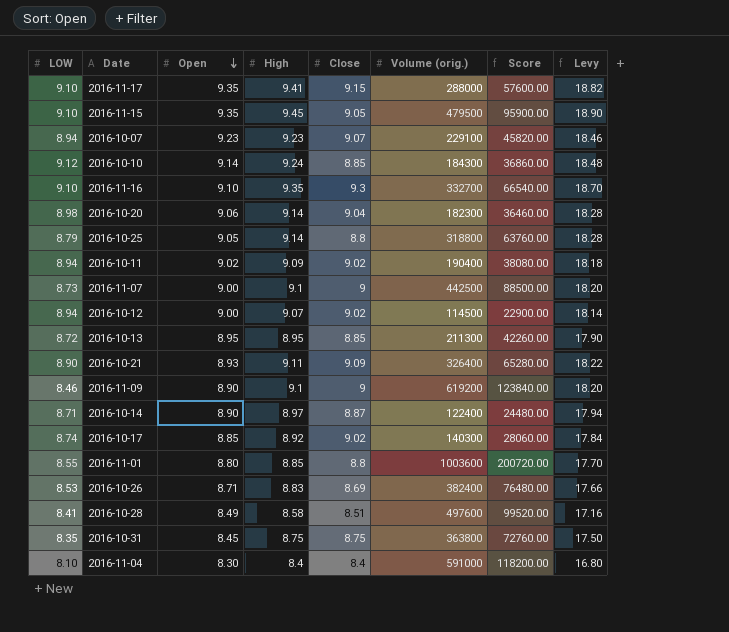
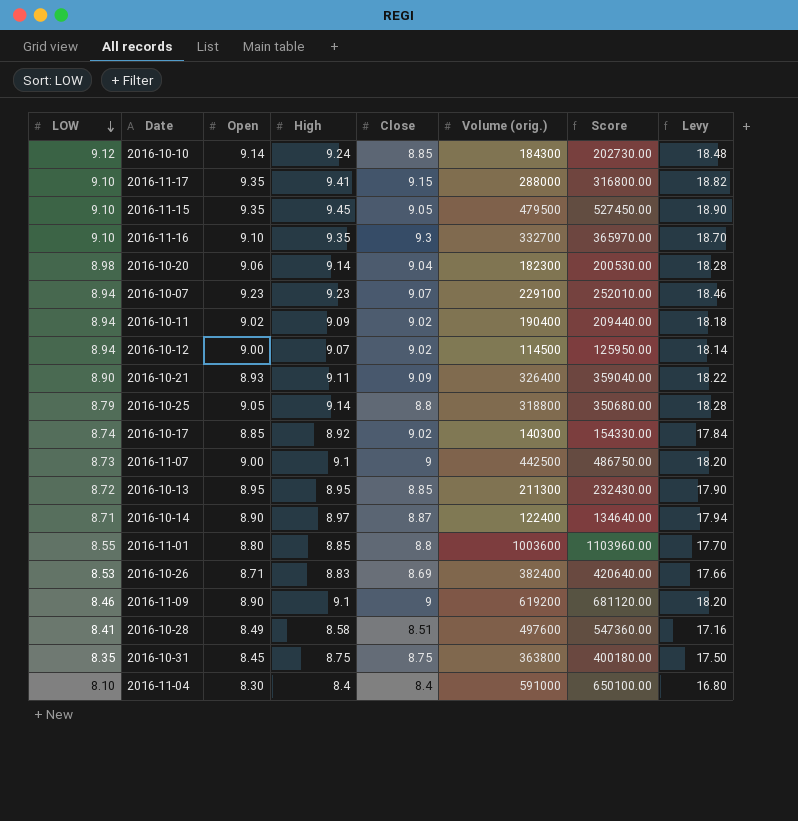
row order: Open descending -> LOW descending
column Score | formula: [Volume (orig.)] * 0.2 -> [Volume (orig.)] * 1.1

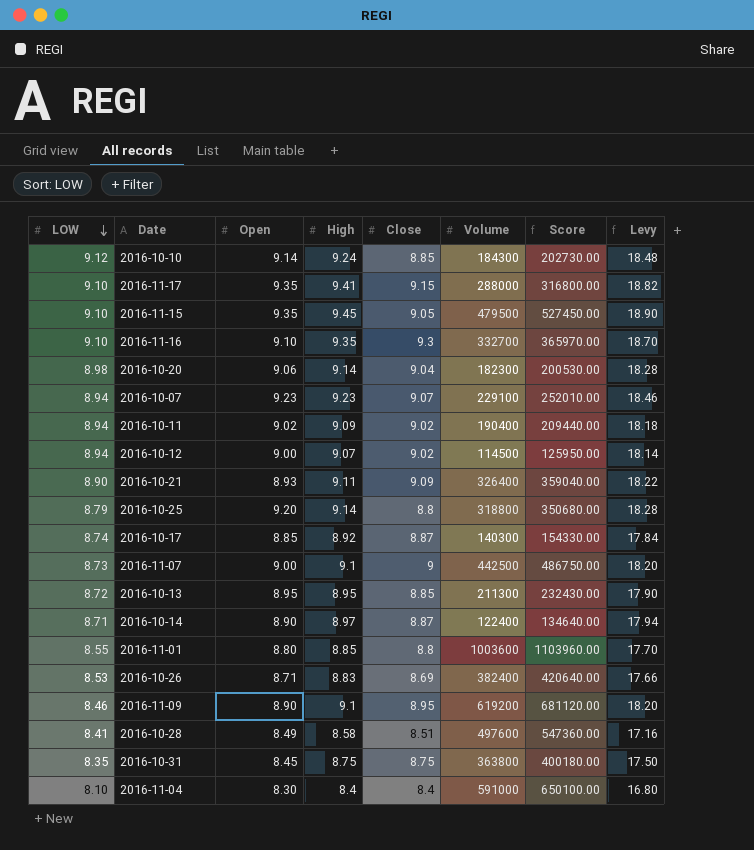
column name: Volume (orig.) -> Volume
2016-10-25 | Open: 9.05 -> 9.20
2016-10-17 | Close: 9.02 -> 8.87
2016-11-09 | Close: 9 -> 8.95

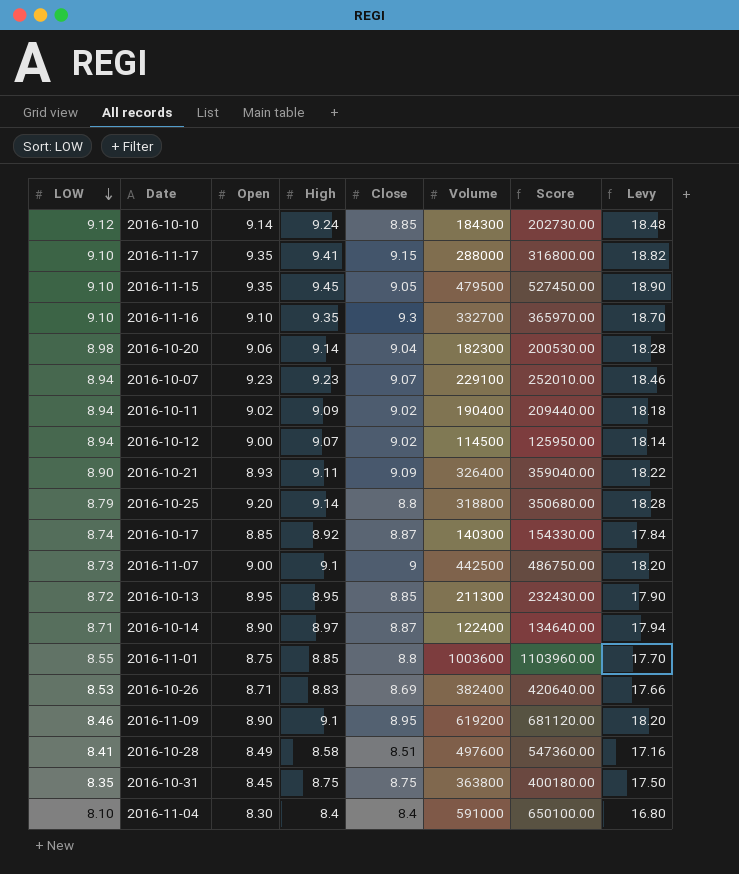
2016-11-01 | Open: 8.80 -> 8.75

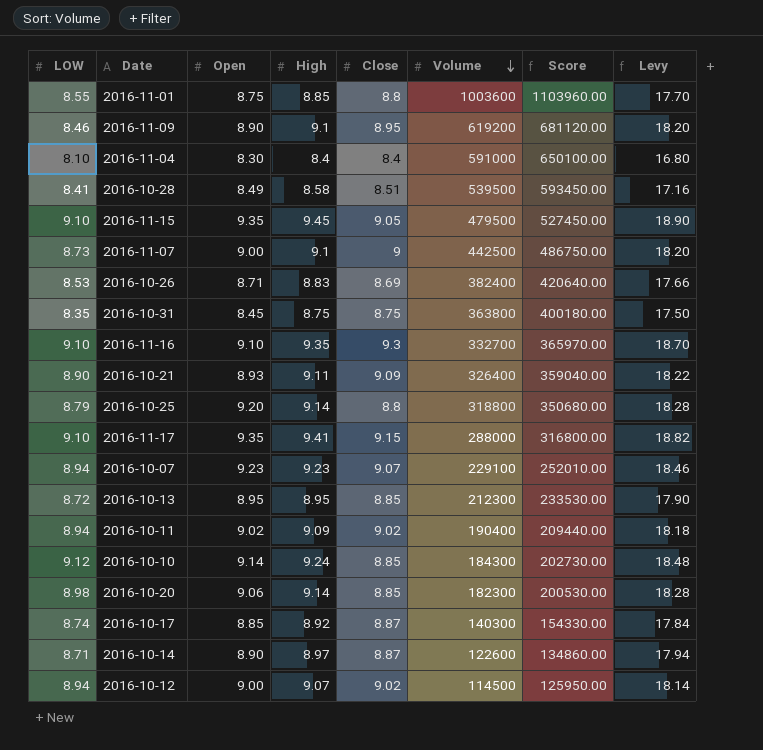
row order: LOW descending -> Volume descending
2016-10-28 | Volume: 497600 -> 539500
2016-10-28 | Score: 547360.00 -> 593450.00
2016-10-13 | Volume: 211300 -> 212300
2016-10-13 | Score: 232430.00 -> 233530.00
2016-10-20 | Close: 9.04 -> 8.85
2016-10-14 | Volume: 122400 -> 122600
2016-10-14 | Score: 134640.00 -> 134860.00

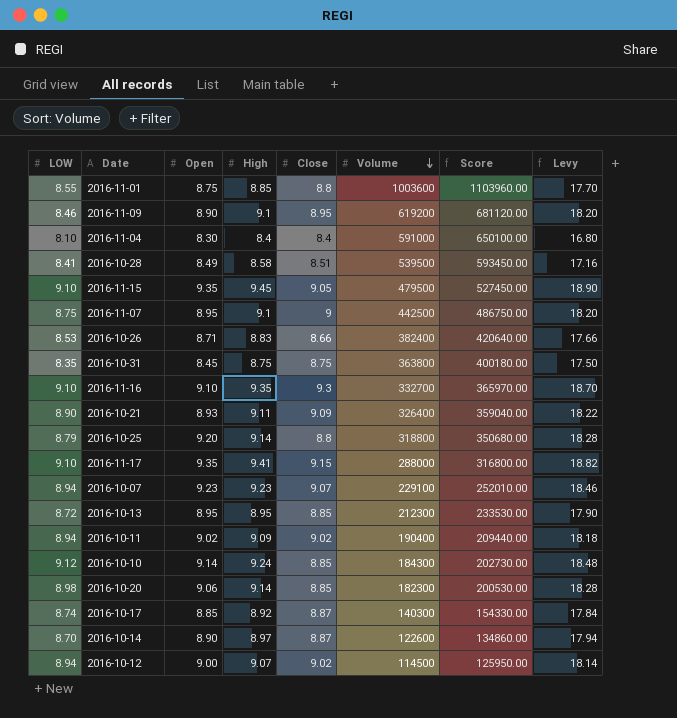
2016-11-07 | LOW: 8.73 -> 8.75
2016-11-07 | Open: 9.00 -> 8.95
2016-10-26 | Close: 8.69 -> 8.66
2016-10-14 | LOW: 8.71 -> 8.70

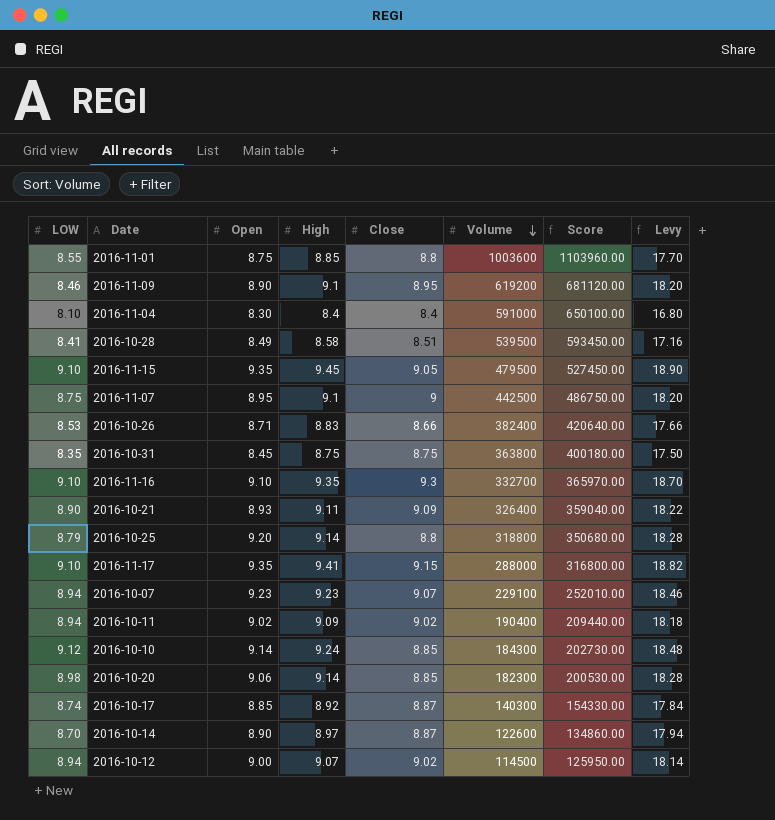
row 2016-10-13: 8.72 | 8.95 | 8.95 | 8.85 | 212300 | 233530.00 | 17.90 -> none

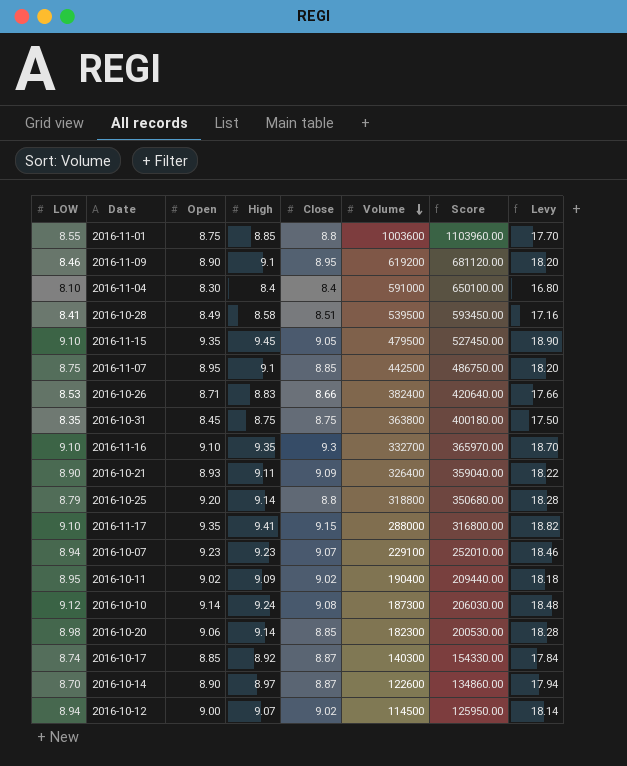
2016-11-07 | Close: 9 -> 8.85
2016-10-11 | LOW: 8.94 -> 8.95
2016-10-10 | Close: 8.85 -> 9.08
2016-10-10 | Volume: 184300 -> 187300
2016-10-10 | Score: 202730.00 -> 206030.00

